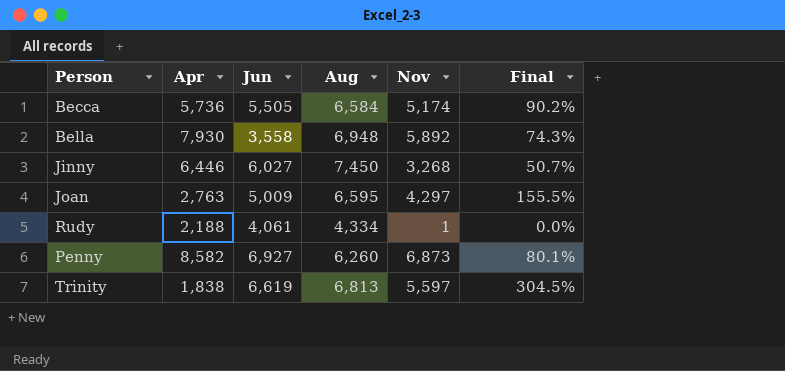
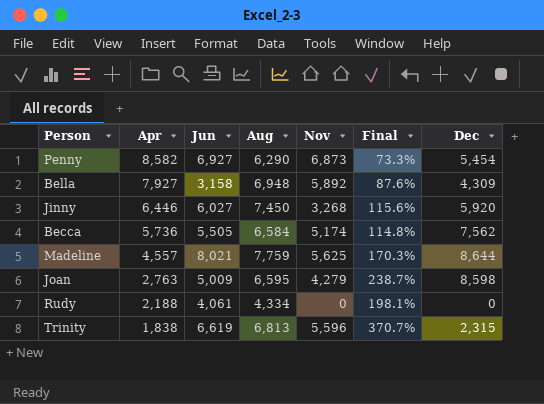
row order: none -> Apr descending
column Final | formula: [Nov] / [Apr] -> [Aug] / [Apr]
column Dec | position: none -> 7
Penny | Aug: 6,260 -> 6,290
Bella | Apr: 7,930 -> 7,927
Bella | Jun: 3,558 -> 3,158
row Madeline: none -> 4,557 | 8,021 | 7,759 | 5,625 | 170.3% | 8,644
Joan | Nov: 4,297 -> 4,279
Rudy | Nov: 1 -> 0
Trinity | Nov: 5,597 -> 5,596

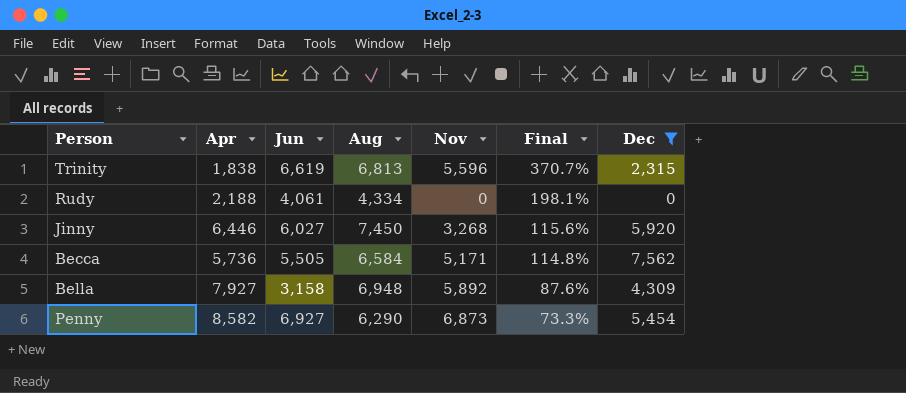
filter: none -> Dec <= 7,562
row order: Apr descending -> Final descending
Becca | Nov: 5,174 -> 5,171

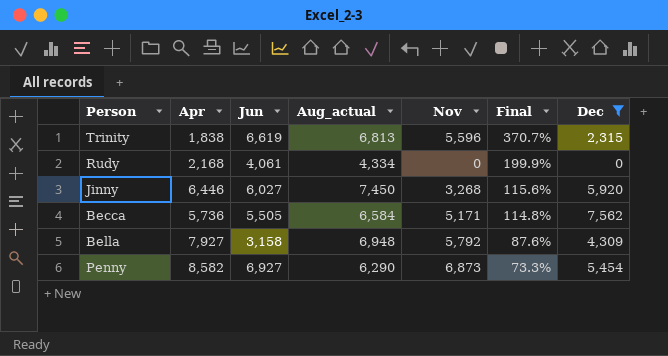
column name: Aug -> Aug_actual
Rudy | Apr: 2,188 -> 2,168
Rudy | Final: 198.1% -> 199.9%
Bella | Nov: 5,892 -> 5,792

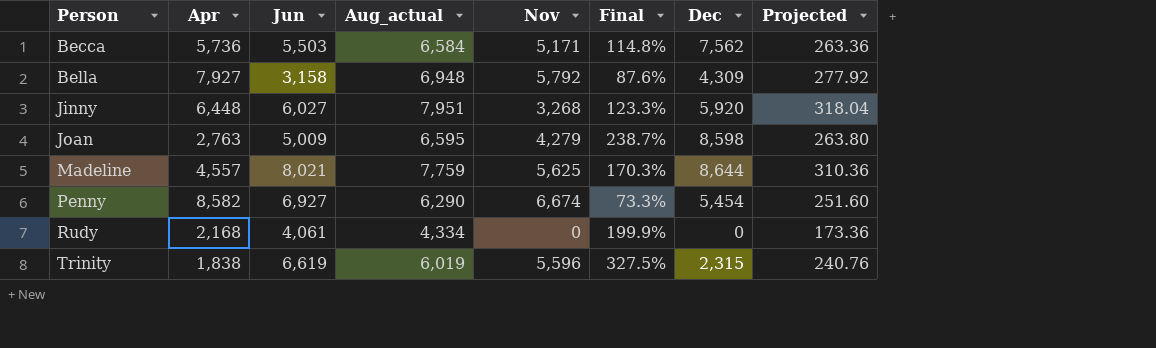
filter: Dec <= 7,562 -> none
row order: Final descending -> Person ascending
column Projected | formula: none -> [Aug_actual] * 0.04
Becca | Jun: 5,505 -> 5,503
Jinny | Apr: 6,446 -> 6,448
Jinny | Aug_actual: 7,450 -> 7,951
Jinny | Final: 115.6% -> 123.3%
Penny | Nov: 6,873 -> 6,674
Trinity | Aug_actual: 6,813 -> 6,019
Trinity | Final: 370.7% -> 327.5%

